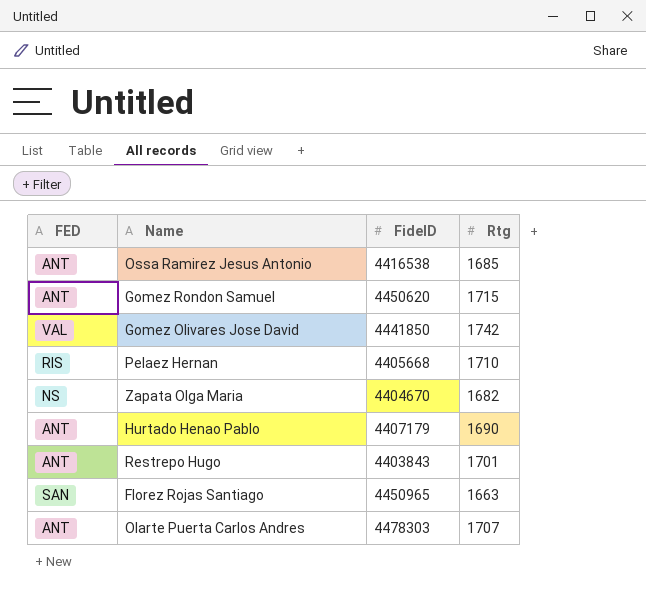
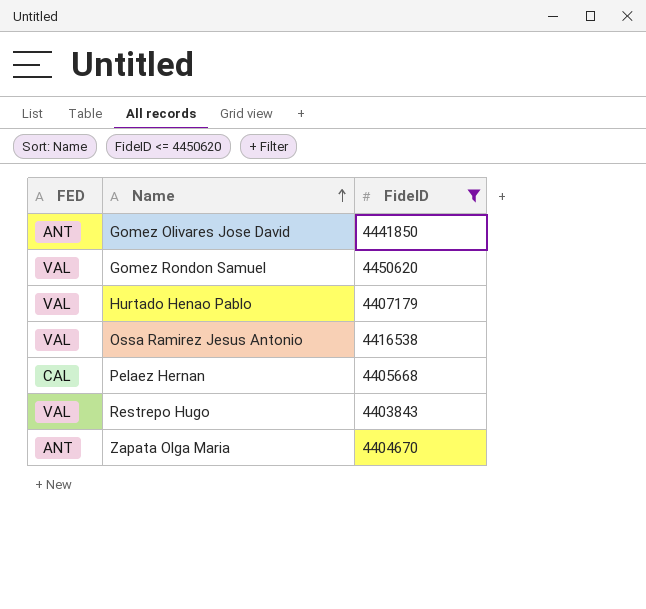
filter: none -> FideID <= 4450620
row order: none -> Name ascending
column Rtg | position: 4 -> none
Gomez Olivares Jose David | FED: VAL -> ANT
Gomez Rondon Samuel | FED: ANT -> VAL
Hurtado Henao Pablo | FED: ANT -> VAL
Ossa Ramirez Jesus Antonio | FED: ANT -> VAL
Pelaez Hernan | FED: RIS -> CAL
Restrepo Hugo | FED: ANT -> VAL
Zapata Olga Maria | FED: NS -> ANT

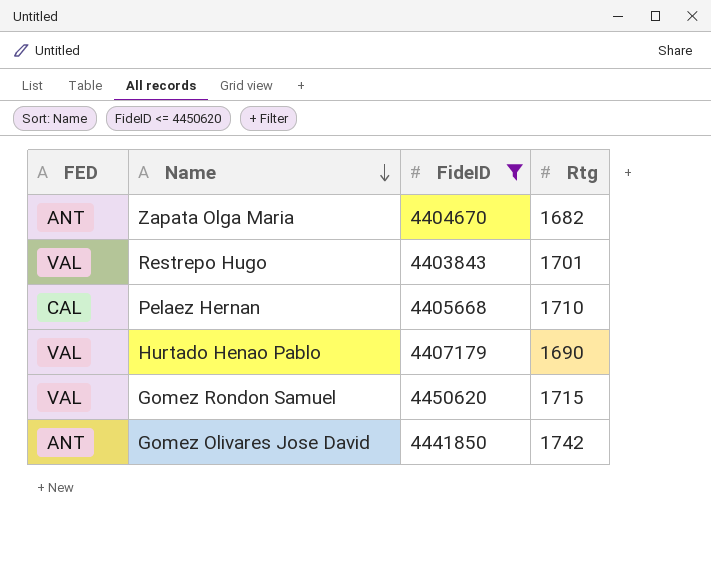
row order: Name ascending -> Name descending
column Rtg | position: none -> 4
row Ossa Ramirez Jesus Antonio: VAL | 4416538 -> none

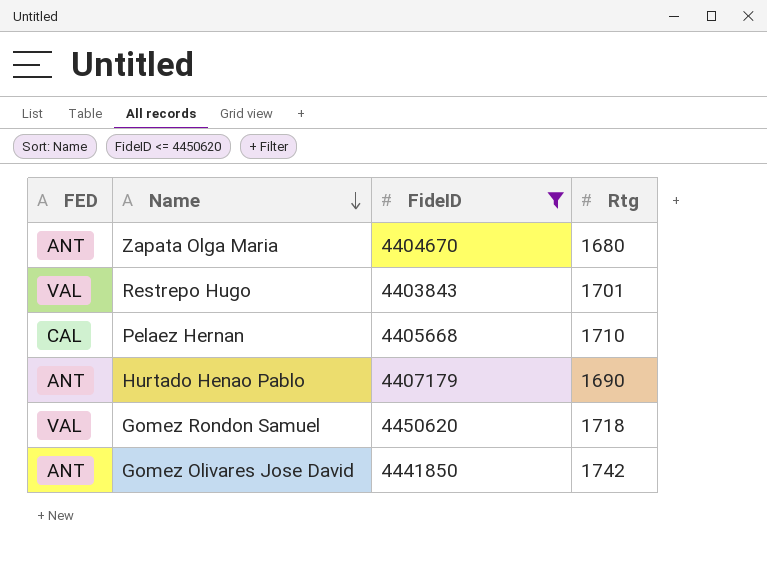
Zapata Olga Maria | Rtg: 1682 -> 1680
Hurtado Henao Pablo | FED: VAL -> ANT
Gomez Rondon Samuel | Rtg: 1715 -> 1718

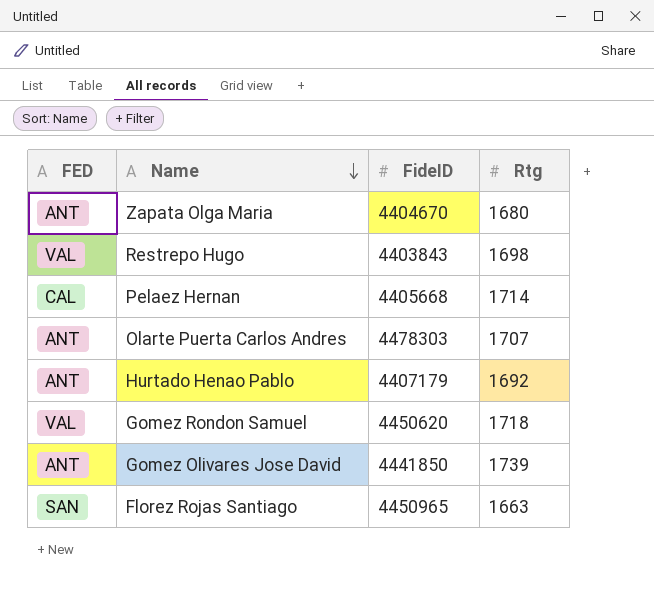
filter: FideID <= 4450620 -> none
Restrepo Hugo | Rtg: 1701 -> 1698
Pelaez Hernan | Rtg: 1710 -> 1714
Hurtado Henao Pablo | Rtg: 1690 -> 1692
Gomez Olivares Jose David | Rtg: 1742 -> 1739

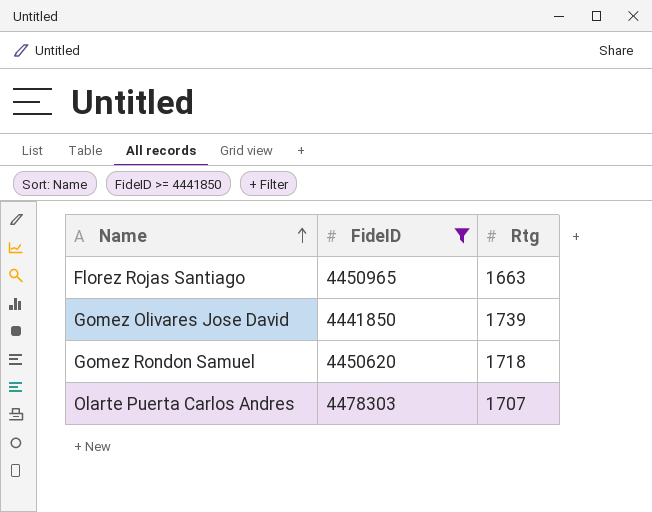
filter: none -> FideID >= 4441850
row order: Name descending -> Name ascending
column FED | position: 1 -> none

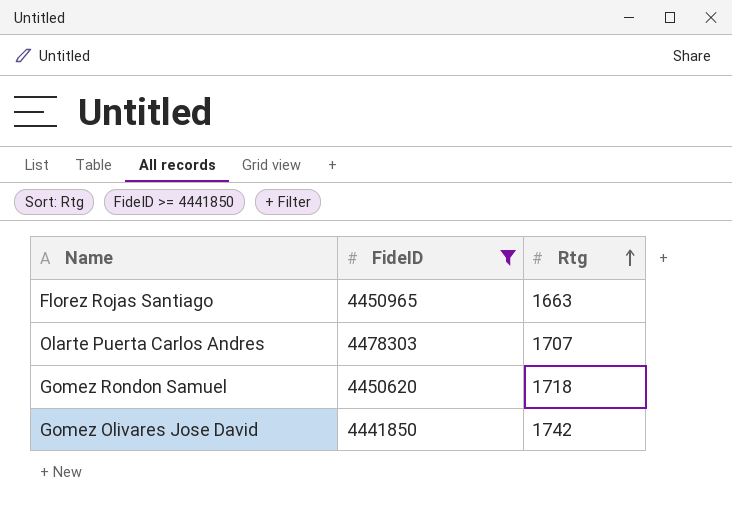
row order: Name ascending -> Rtg ascending
Gomez Olivares Jose David | Rtg: 1739 -> 1742

